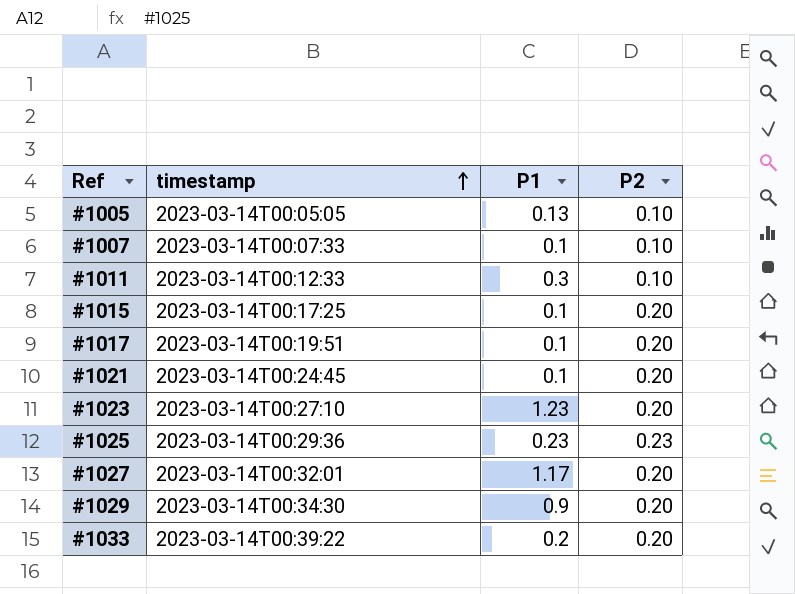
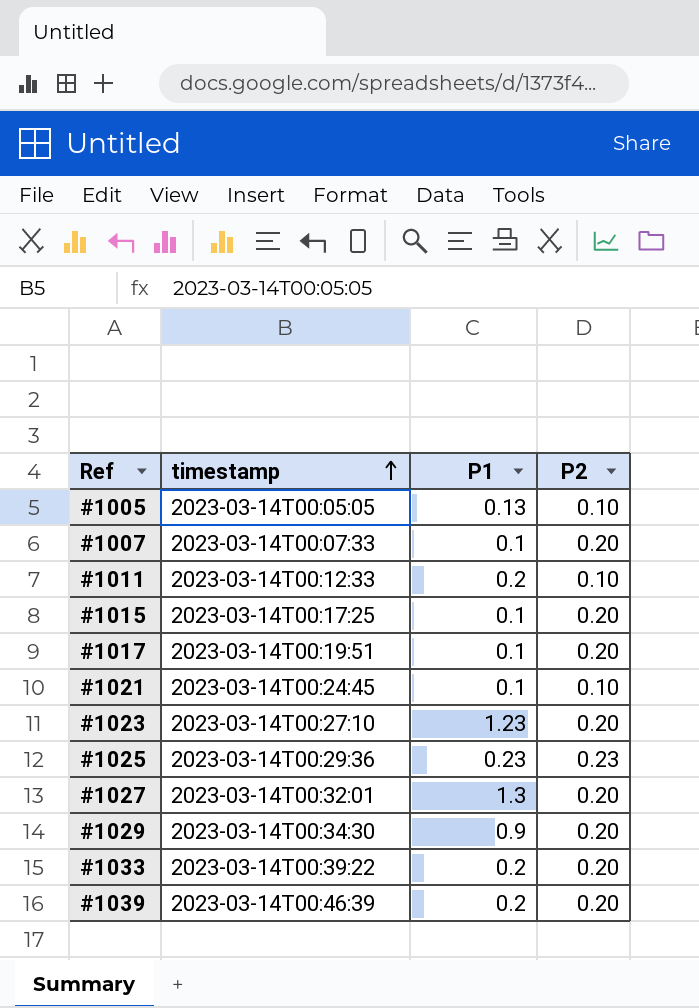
#1007 | P2: 0.10 -> 0.20
#1011 | P1: 0.3 -> 0.2
#1021 | P2: 0.20 -> 0.10
#1027 | P1: 1.17 -> 1.3
row #1039: none -> 2023-03-14T00:46:39 | 0.2 | 0.20

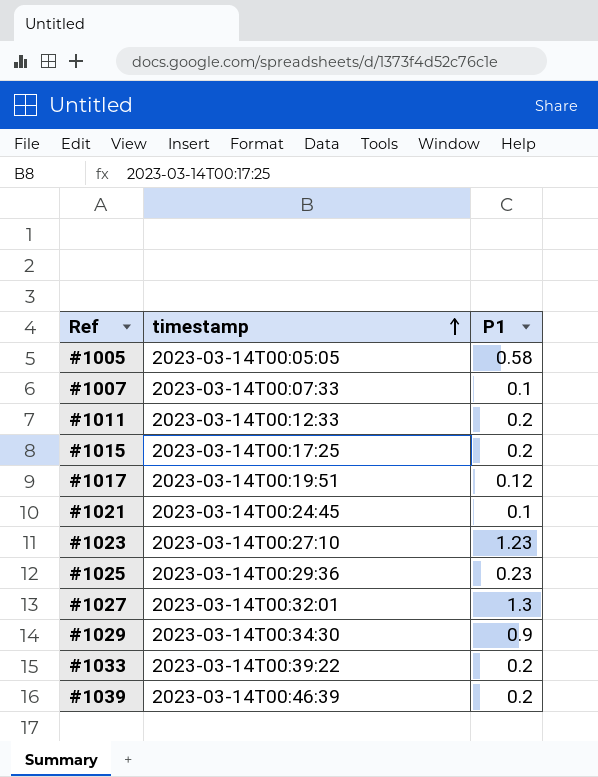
column P2 | position: 4 -> none
#1005 | P1: 0.13 -> 0.58
#1015 | P1: 0.1 -> 0.2
#1017 | P1: 0.1 -> 0.12

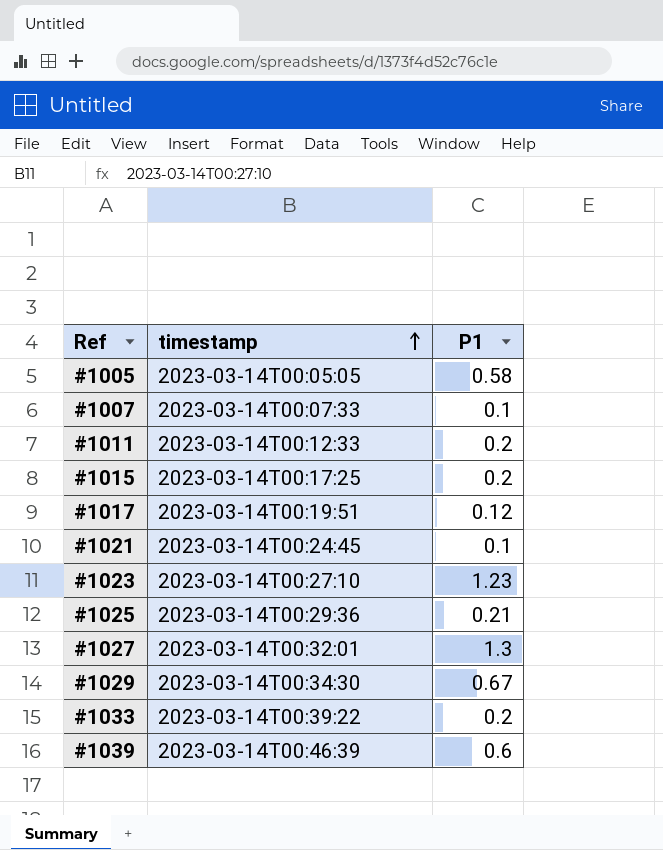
#1025 | P1: 0.23 -> 0.21
#1029 | P1: 0.9 -> 0.67
#1039 | P1: 0.2 -> 0.6

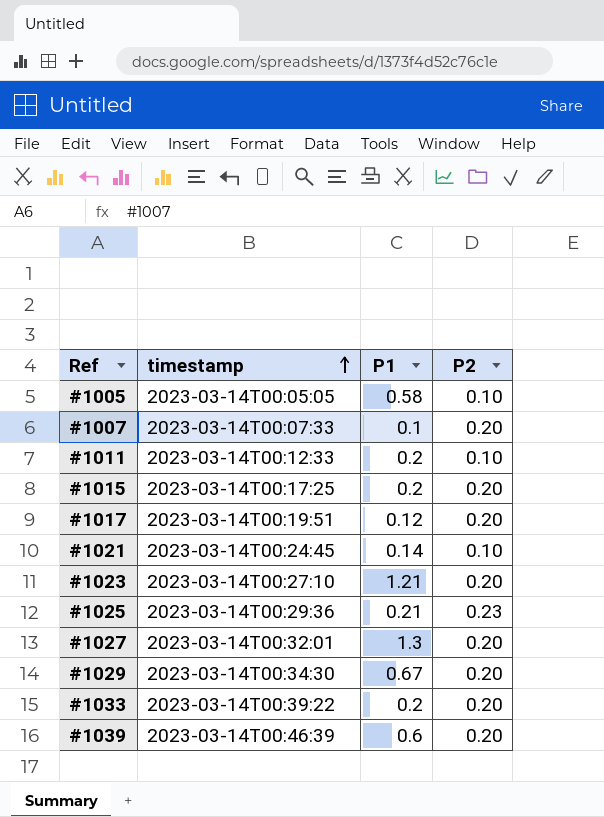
column P2 | position: none -> 4
#1021 | P1: 0.1 -> 0.14
#1023 | P1: 1.23 -> 1.21

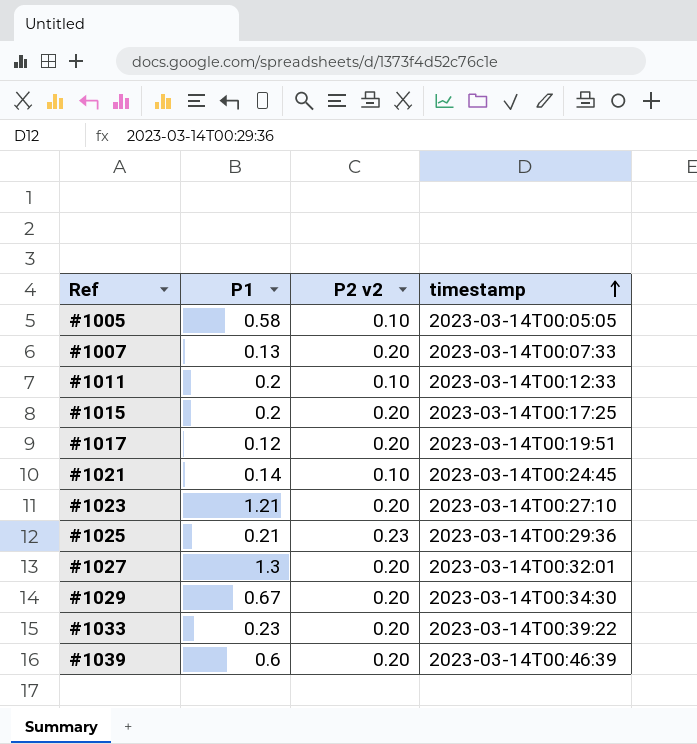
column name: P2 -> P2 v2
column timestamp | position: 2 -> 4
#1007 | P1: 0.1 -> 0.13
#1033 | P1: 0.2 -> 0.23

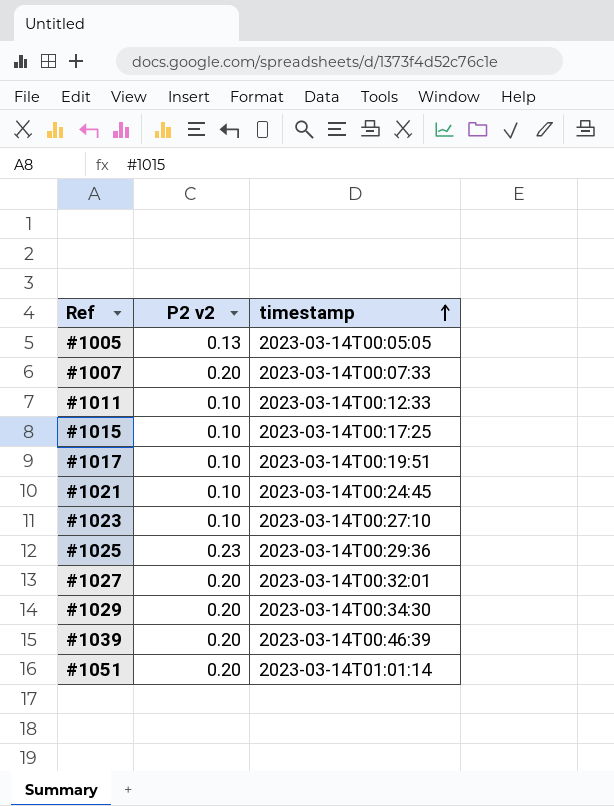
column P1 | position: 2 -> none
row #1033: 0.23 | 0.20 | 2023-03-14T00:39:22 -> none
#1005 | P2 v2: 0.10 -> 0.13
#1015 | P2 v2: 0.20 -> 0.10
#1017 | P2 v2: 0.20 -> 0.10
#1023 | P2 v2: 0.20 -> 0.10
row #1051: none -> 0.20 | 2023-03-14T01:01:14

